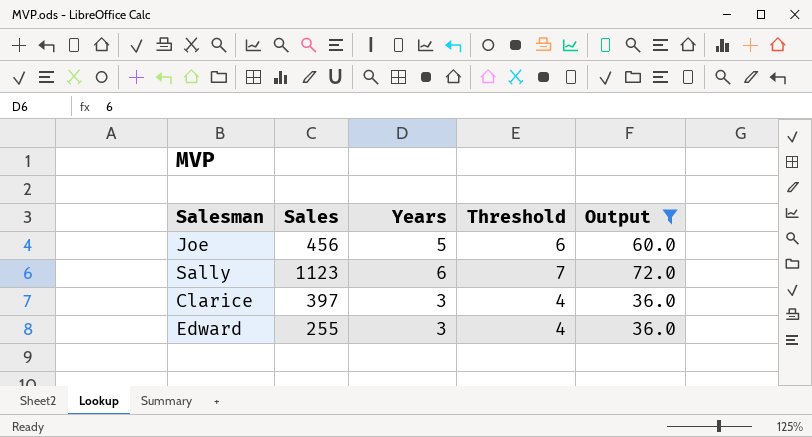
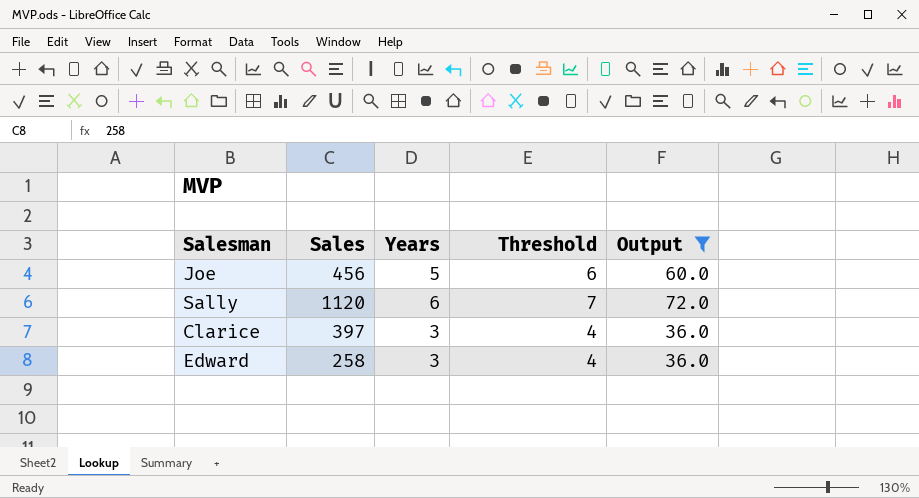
Sally | Sales: 1123 -> 1120
Edward | Sales: 255 -> 258

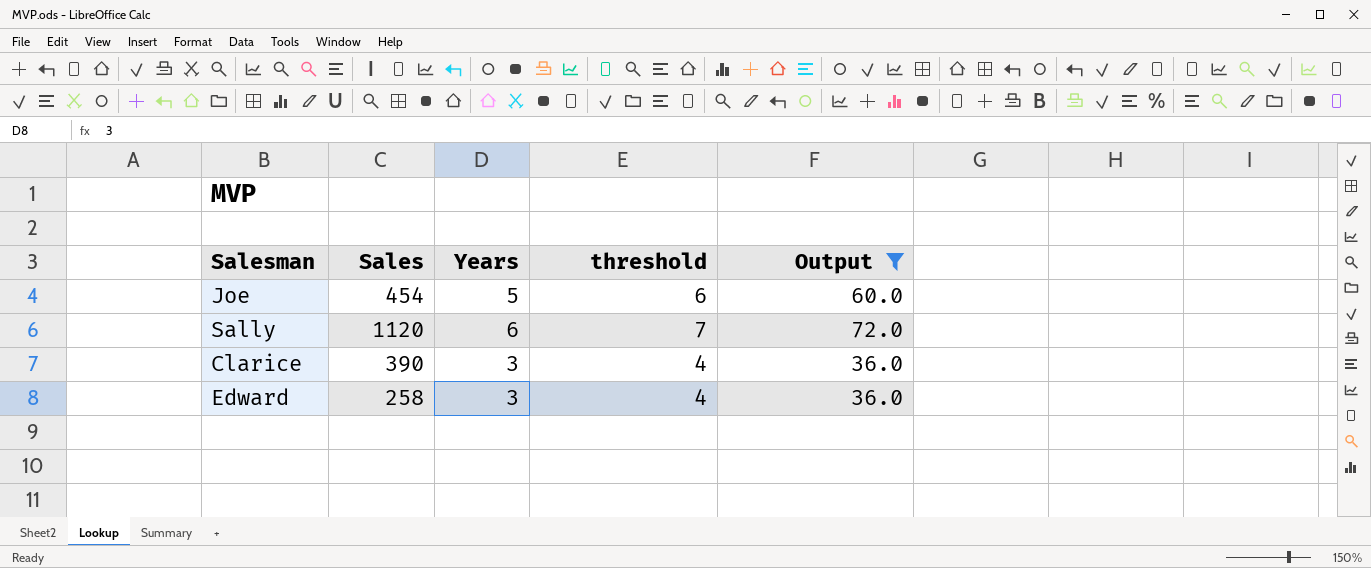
column name: Threshold -> threshold
Joe | Sales: 456 -> 454
Clarice | Sales: 397 -> 390

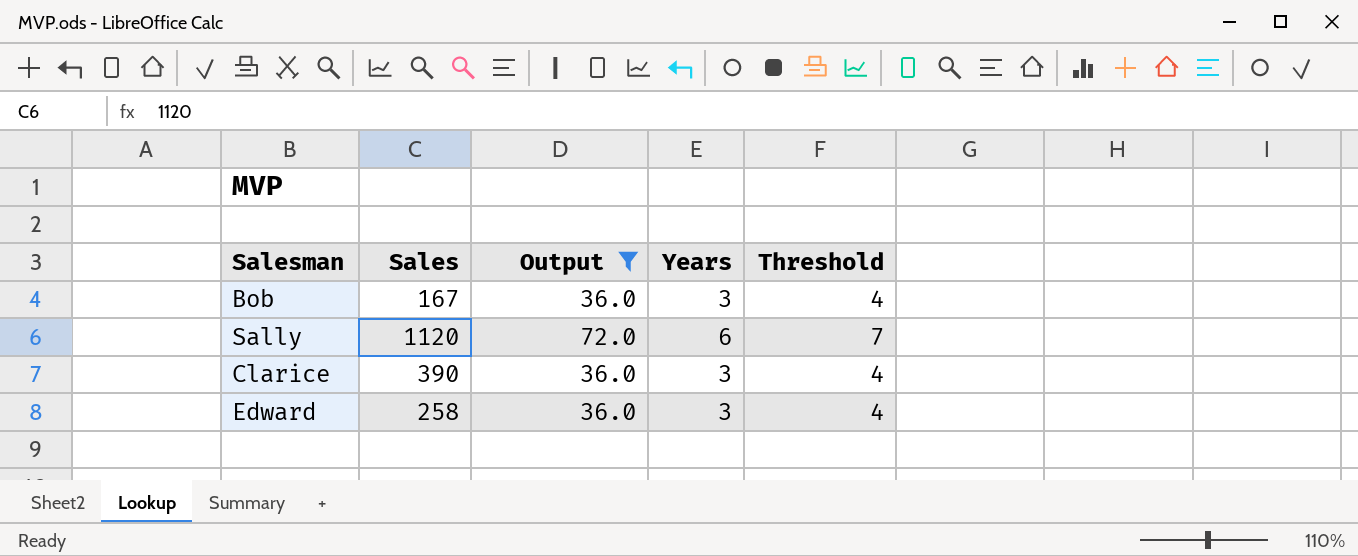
column Output | position: 5 -> 3
column name: threshold -> Threshold
row Joe: 454 | 5 | 6 | 60.0 -> none
row Bob: none -> 167 | 36.0 | 3 | 4

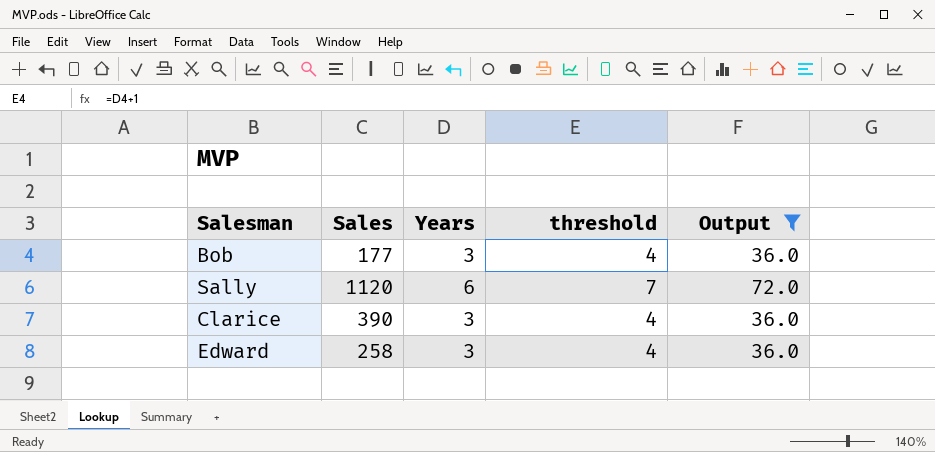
column name: Threshold -> threshold
column Output | position: 3 -> 5
Bob | Sales: 167 -> 177

